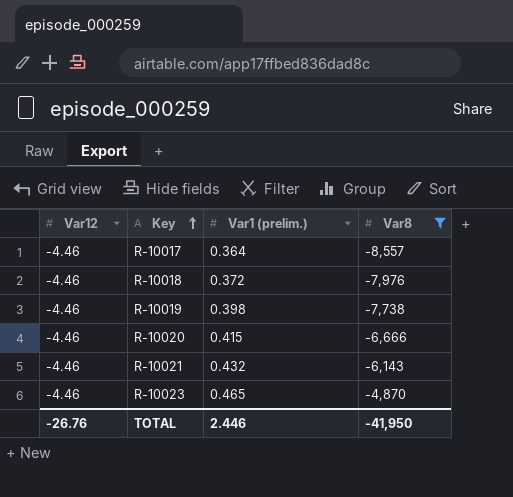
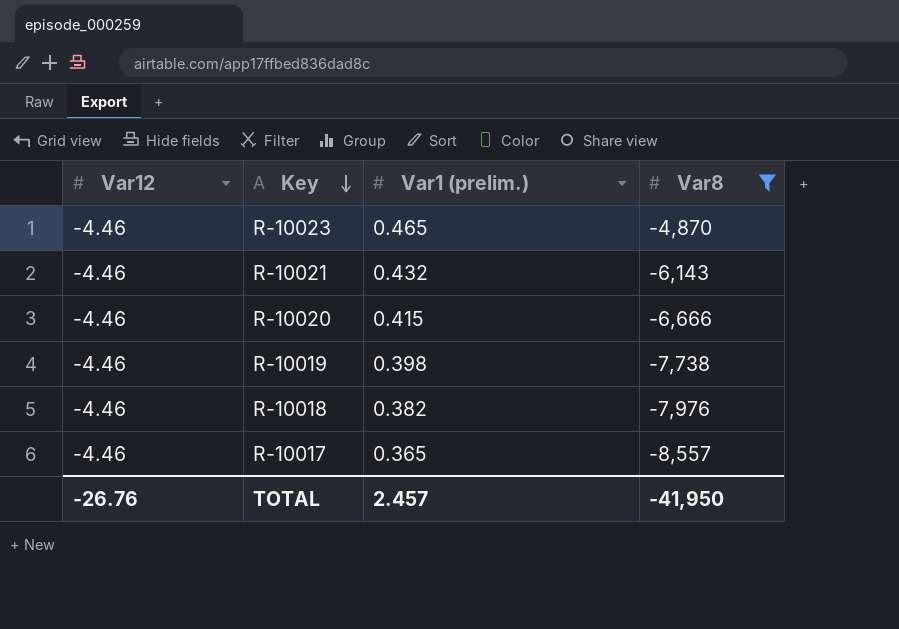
row order: Key ascending -> Key descending
R-10018 | Var1 (prelim.): 0.372 -> 0.382
R-10017 | Var1 (prelim.): 0.364 -> 0.365
TOTAL | Var1 (prelim.): 2.446 -> 2.457

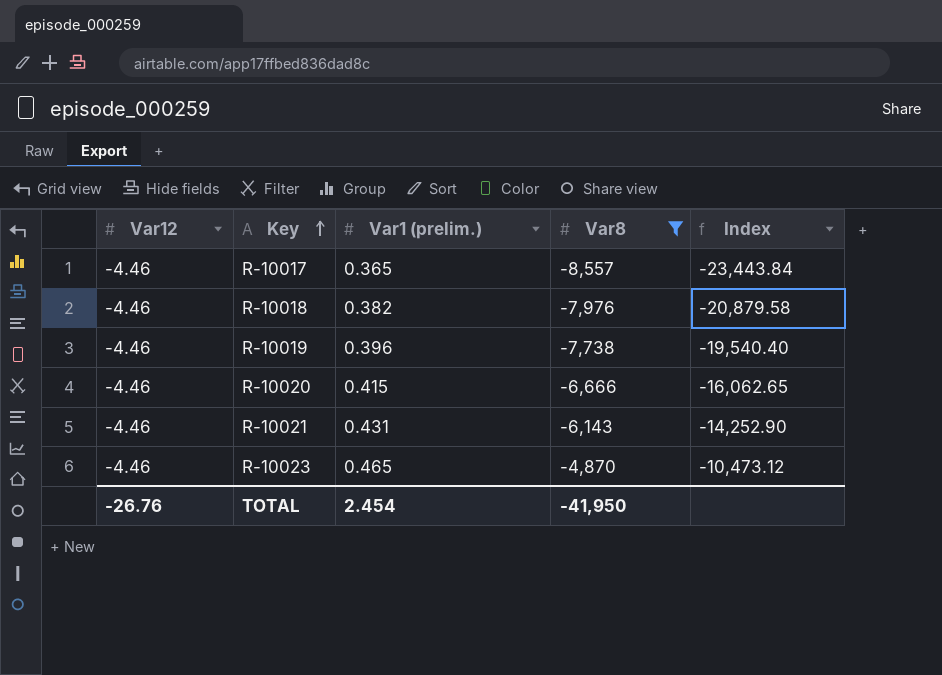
row order: Key descending -> Key ascending
column Index | formula: none -> [Var8] / [Var1 (prelim.)]
R-10019 | Var1 (prelim.): 0.398 -> 0.396
R-10021 | Var1 (prelim.): 0.432 -> 0.431
TOTAL | Var1 (prelim.): 2.457 -> 2.454

